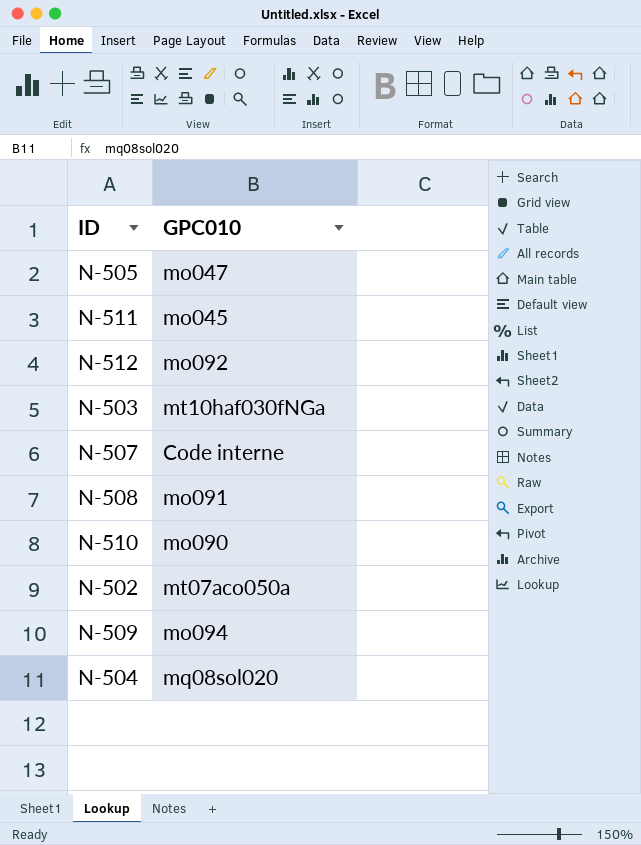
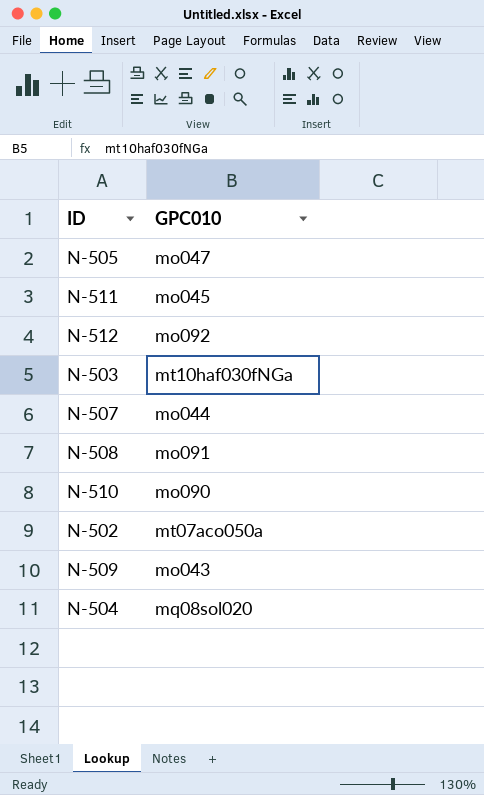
N-507 | GPC010: Code interne -> mo044
N-509 | GPC010: mo094 -> mo043

